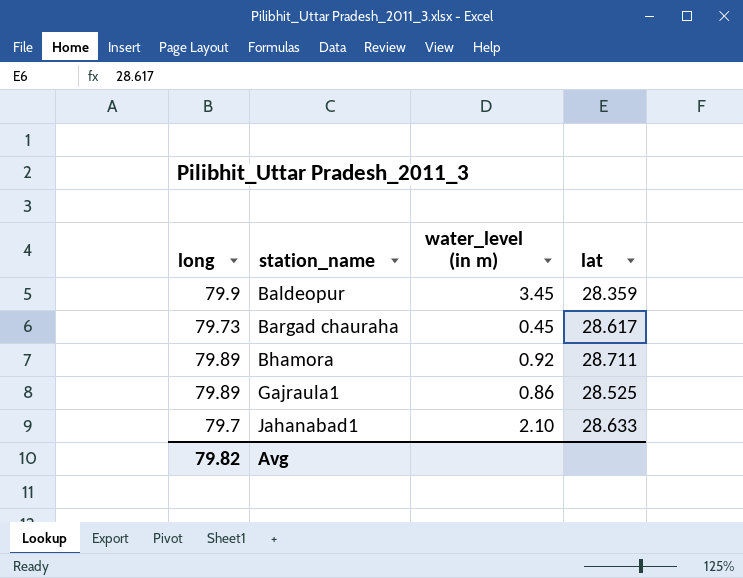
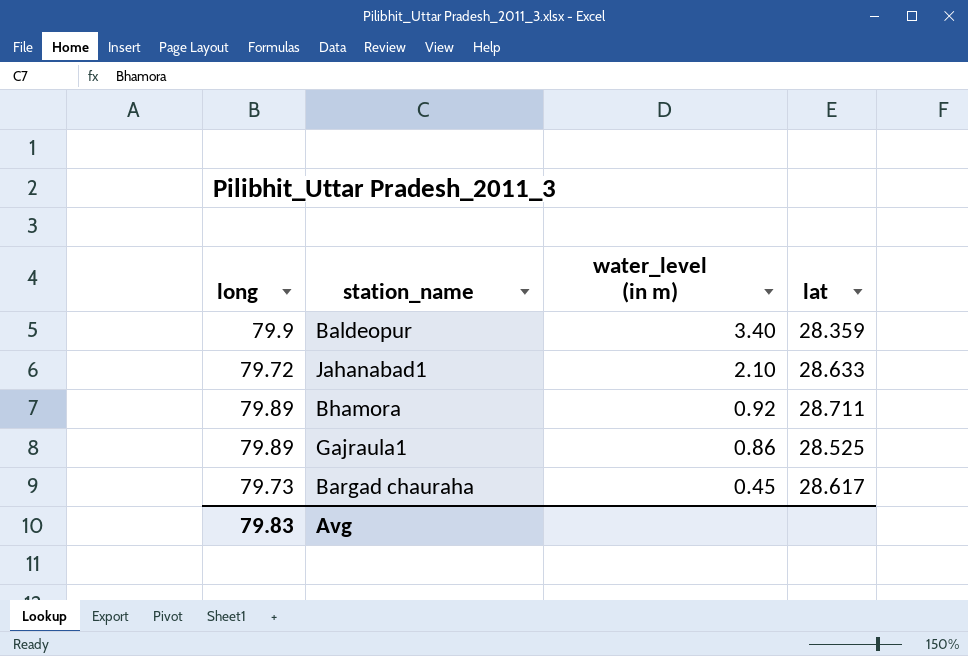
row order: station_name ascending -> water_level (in m) descending
Baldeopur | water_level (in m): 3.45 -> 3.40
Jahanabad1 | long: 79.7 -> 79.72
Avg | long: 79.82 -> 79.83

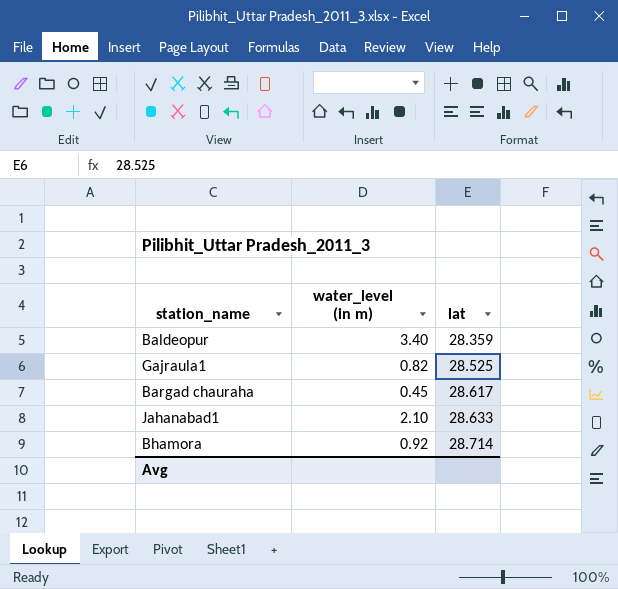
row order: water_level (in m) descending -> lat ascending
column long | position: 1 -> none
Gajraula1 | water_level (in m): 0.86 -> 0.82
Bhamora | lat: 28.711 -> 28.714

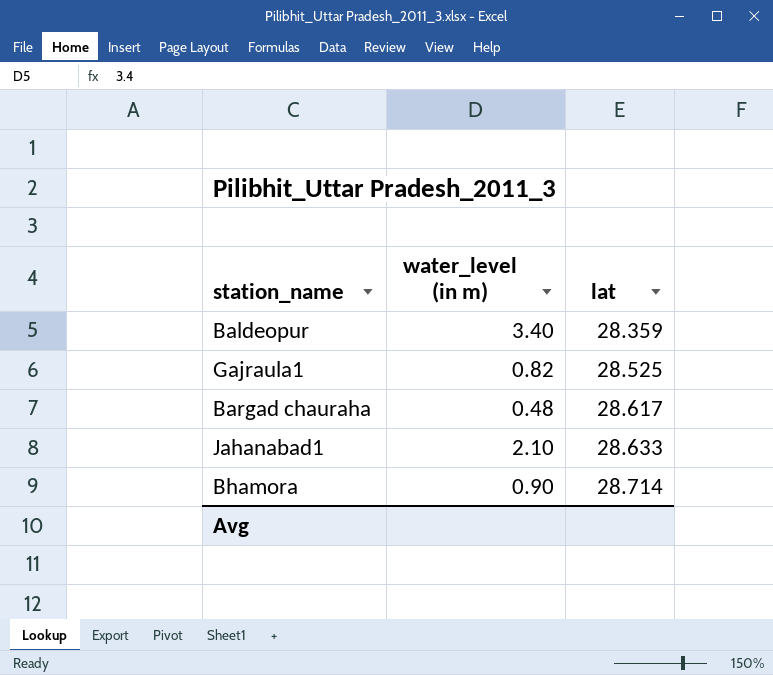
Bargad chauraha | water_level (in m): 0.45 -> 0.48
Bhamora | water_level (in m): 0.92 -> 0.90

